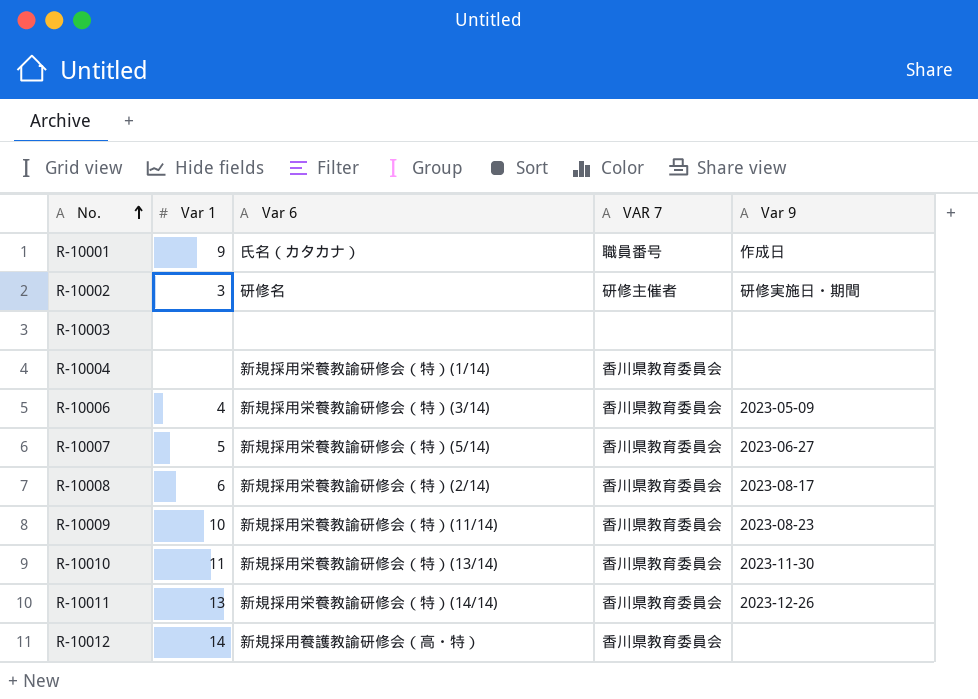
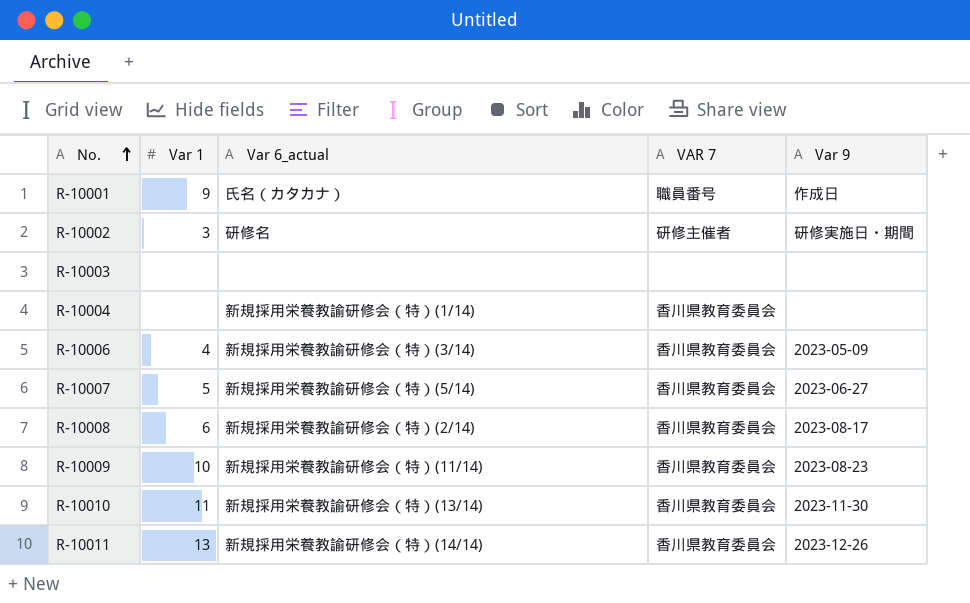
column name: Var 6 -> Var 6_actual
row R-10012: 14 | 新規採用養護教諭研修会（高・特） | 香川県教育委員会 | none -> none

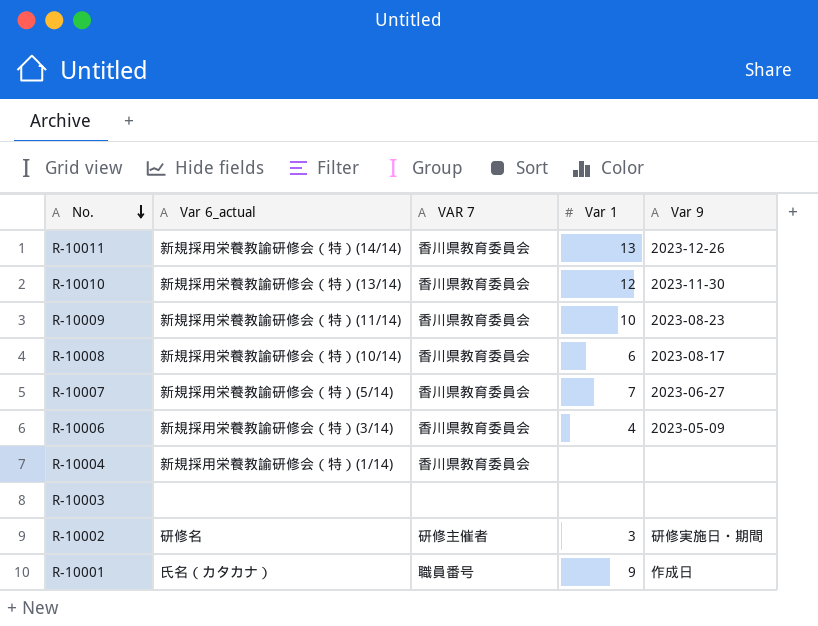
row order: No. ascending -> No. descending
column Var 1 | position: 2 -> 4
R-10010 | Var 1: 11 -> 12
R-10008 | Var 6_actual: 新規採用栄養教諭研修会（特）(2/14) -> 新規採用栄養教諭研修会（特）(10/14)
R-10007 | Var 1: 5 -> 7

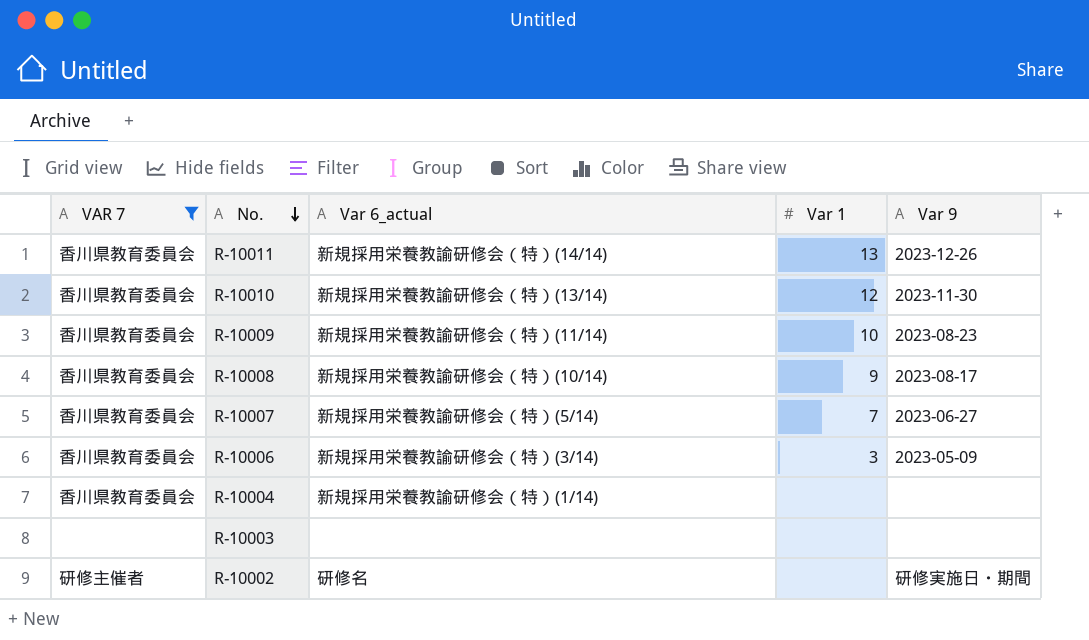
filter: none -> VAR 7 != 職員番号
column VAR 7 | position: 3 -> 1
R-10008 | Var 1: 6 -> 9
R-10006 | Var 1: 4 -> 3
R-10002 | Var 1: 3 -> none

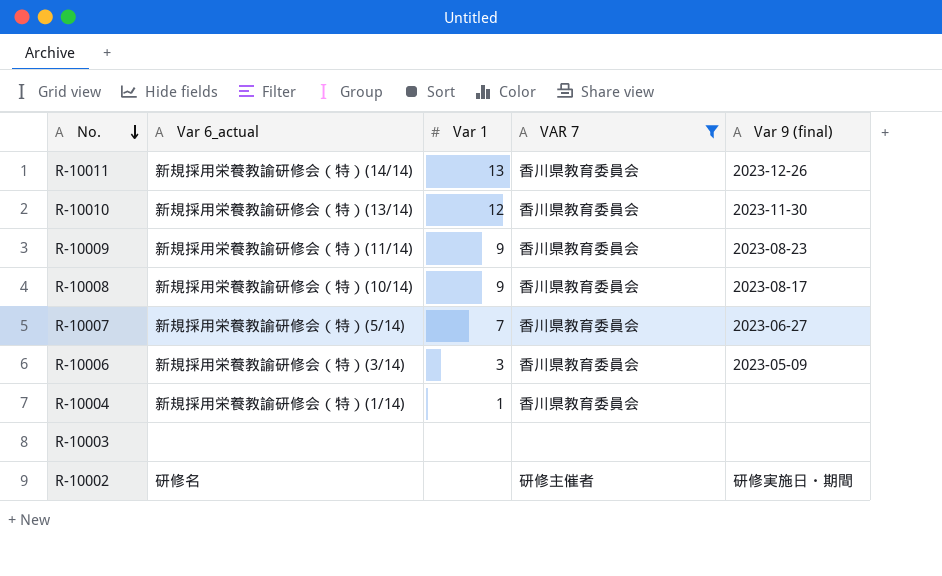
column VAR 7 | position: 1 -> 4
column name: Var 9 -> Var 9 (final)
R-10009 | Var 1: 10 -> 9
R-10004 | Var 1: none -> 1

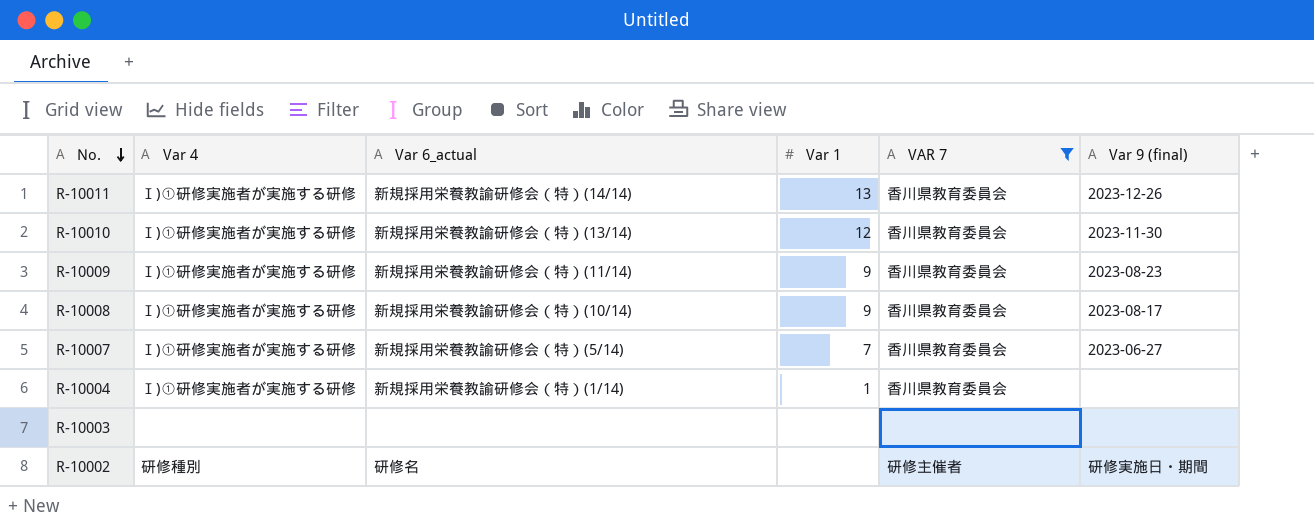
column Var 4 | position: none -> 2
row R-10006: 新規採用栄養教諭研修会（特）(3/14) | 3 | 香川県教育委員会 | 2023-05-09 -> none

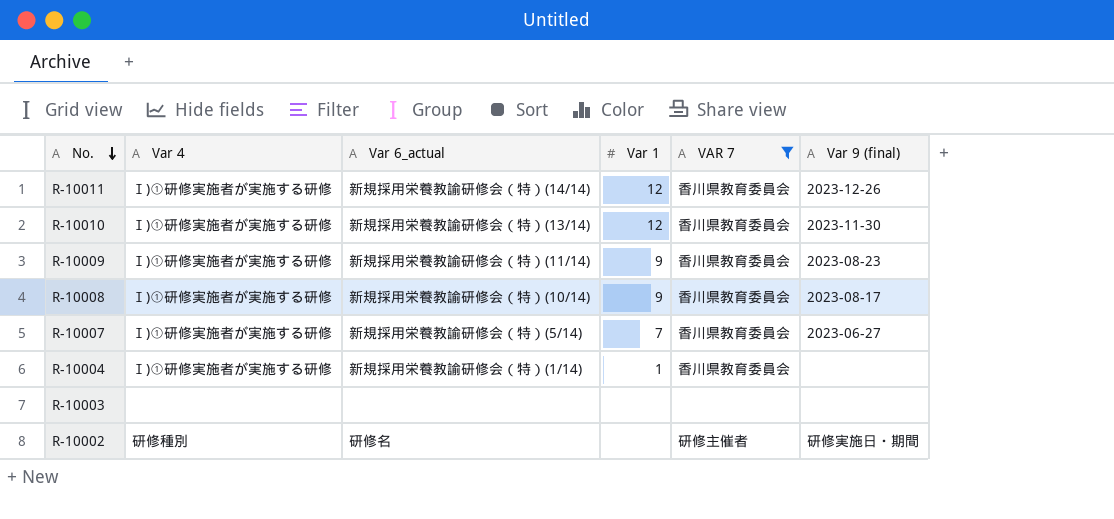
R-10011 | Var 1: 13 -> 12

